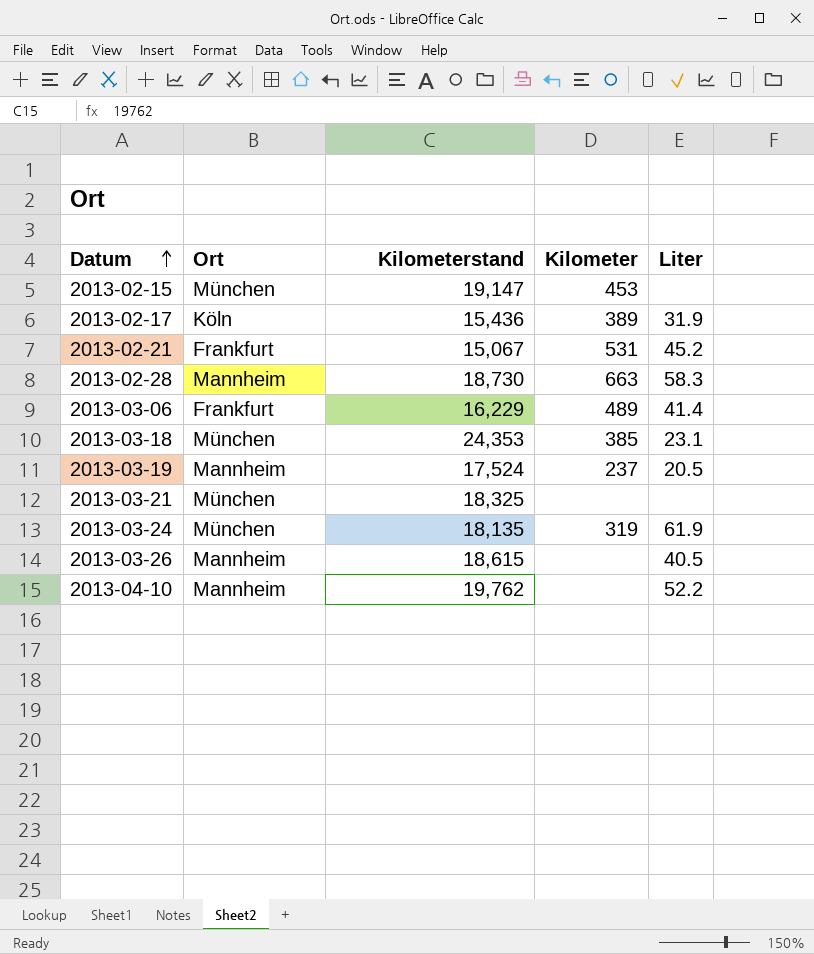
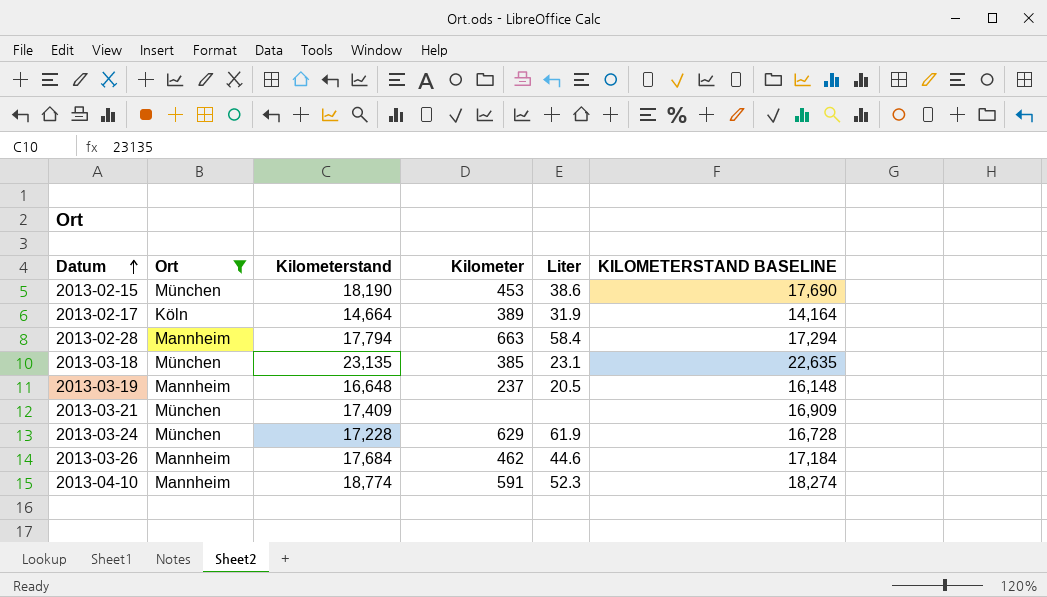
filter: none -> Ort != Frankfurt
column KILOMETERSTAND BASELINE | formula: none -> [Kilometerstand] - 500
2013-02-15 | Kilometerstand: 19,147 -> 18,190
2013-02-15 | Liter: none -> 38.6
2013-02-17 | Kilometerstand: 15,436 -> 14,664
2013-02-28 | Kilometerstand: 18,730 -> 17,794
2013-02-28 | Liter: 58.3 -> 58.4
2013-03-18 | Kilometerstand: 24,353 -> 23,135
2013-03-19 | Kilometerstand: 17,524 -> 16,648
2013-03-21 | Kilometerstand: 18,325 -> 17,409
2013-03-24 | Kilometerstand: 18,135 -> 17,228
2013-03-24 | Kilometer: 319 -> 629
2013-03-26 | Kilometerstand: 18,615 -> 17,684
2013-03-26 | Kilometer: none -> 462
2013-03-26 | Liter: 40.5 -> 44.6
2013-04-10 | Kilometerstand: 19,762 -> 18,774
2013-04-10 | Kilometer: none -> 591
2013-04-10 | Liter: 52.2 -> 52.3

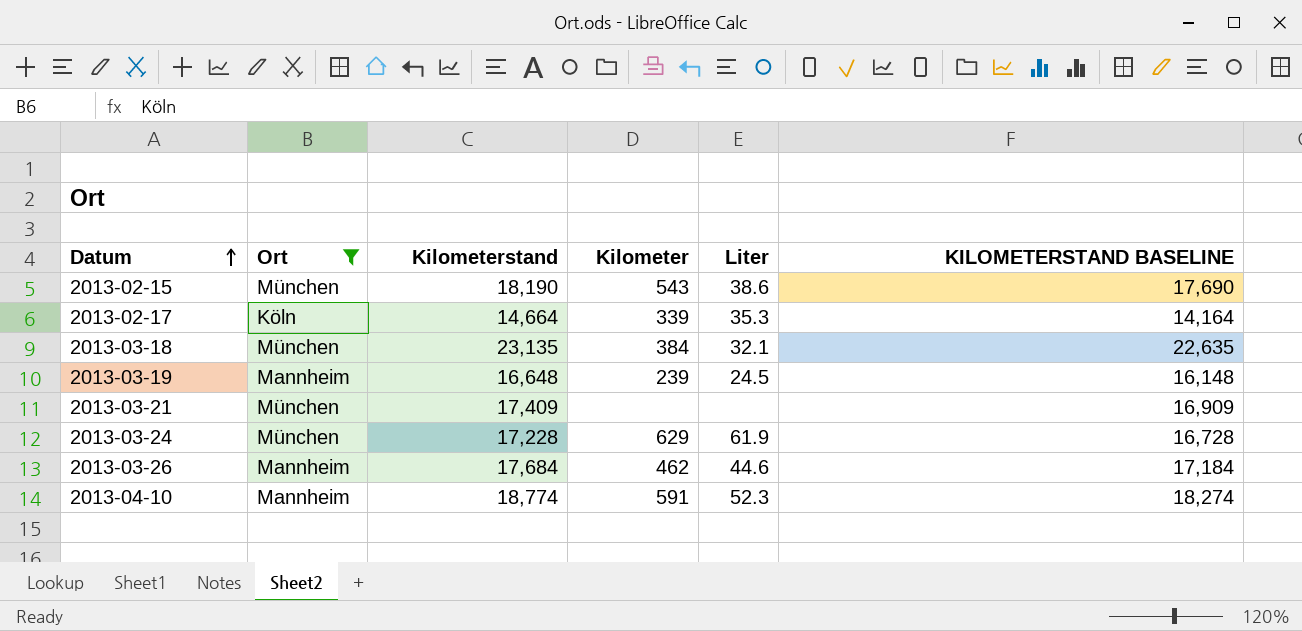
row 2013-02-28: Mannheim | 17,794 | 663 | 58.4 | 17,294 -> none
2013-02-15 | Kilometer: 453 -> 543
2013-02-17 | Kilometer: 389 -> 339
2013-02-17 | Liter: 31.9 -> 35.3
2013-03-18 | Kilometer: 385 -> 384
2013-03-18 | Liter: 23.1 -> 32.1
2013-03-19 | Kilometer: 237 -> 239
2013-03-19 | Liter: 20.5 -> 24.5

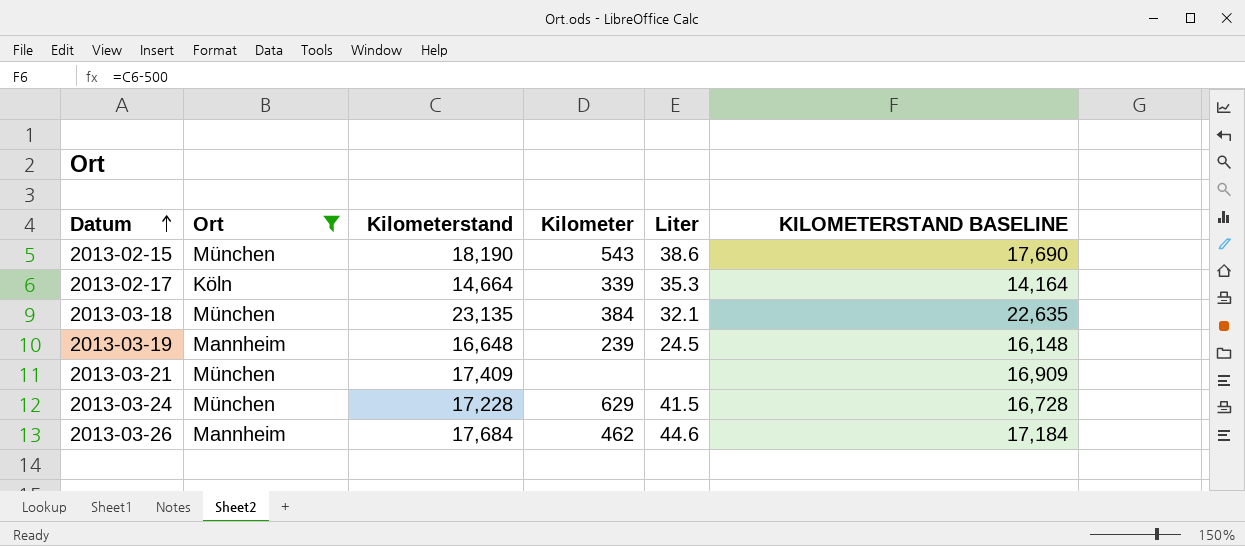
row 2013-04-10: Mannheim | 18,774 | 591 | 52.3 | 18,274 -> none
2013-03-24 | Liter: 61.9 -> 41.5

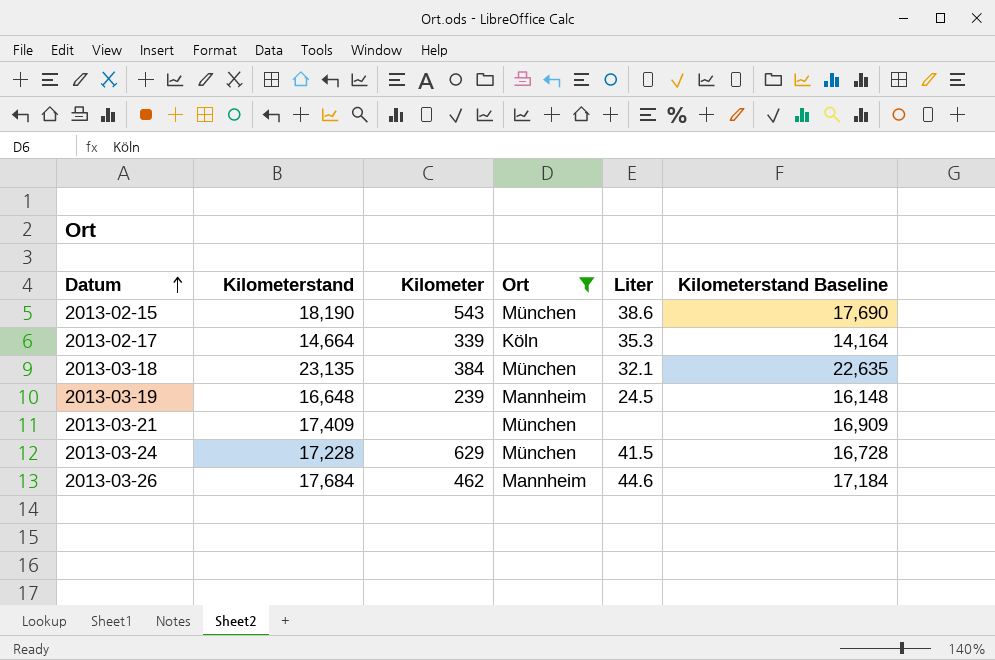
column Ort | position: 2 -> 4
column name: KILOMETERSTAND BASELINE -> Kilometerstand Baseline

